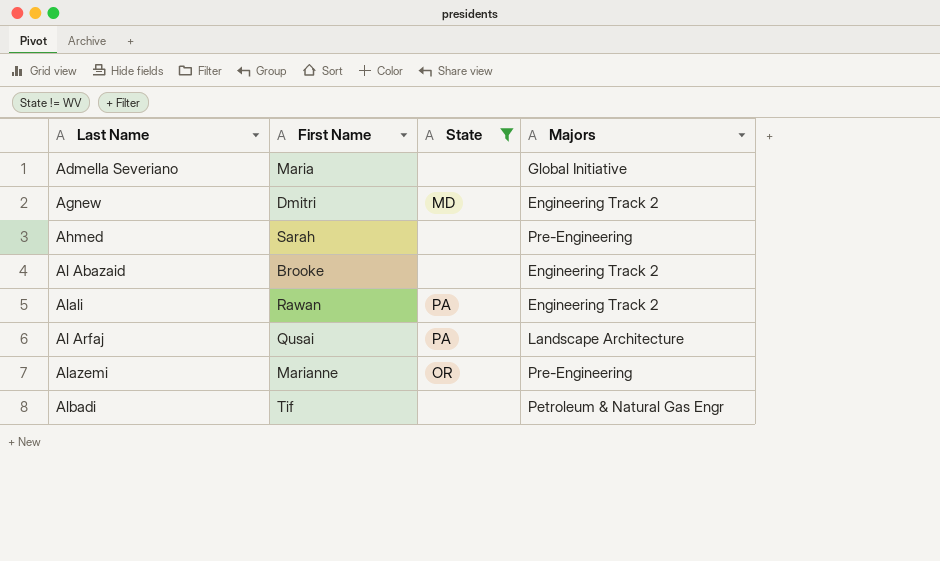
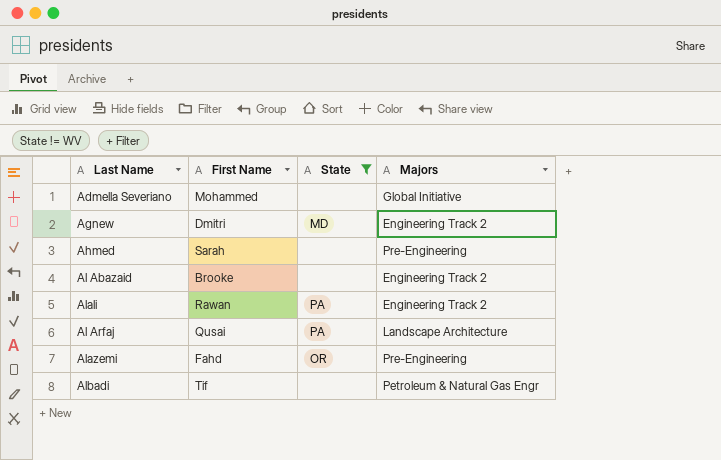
Admella Severiano | First Name: Maria -> Mohammed
Alazemi | First Name: Marianne -> Fahd

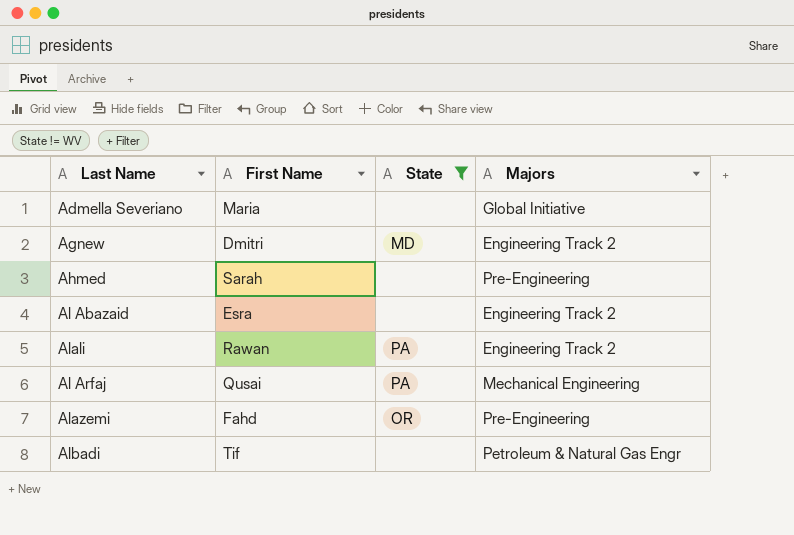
Admella Severiano | First Name: Mohammed -> Maria
Al Abazaid | First Name: Brooke -> Esra
Al Arfaj | Majors: Landscape Architecture -> Mechanical Engineering

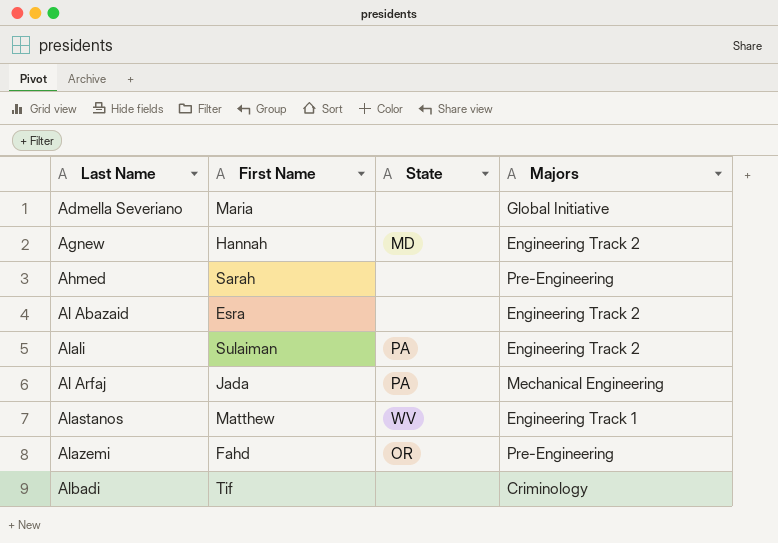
filter: State != WV -> none
Agnew | First Name: Dmitri -> Hannah
Alali | First Name: Rawan -> Sulaiman
Al Arfaj | First Name: Qusai -> Jada
Albadi | Majors: Petroleum & Natural Gas Engr -> Criminology

